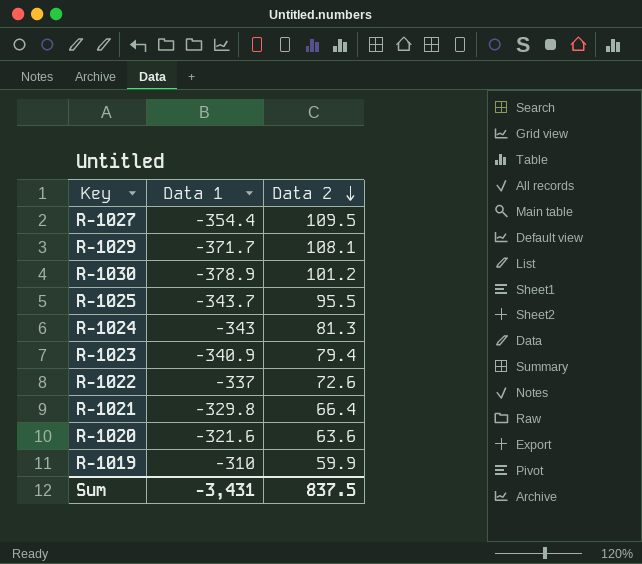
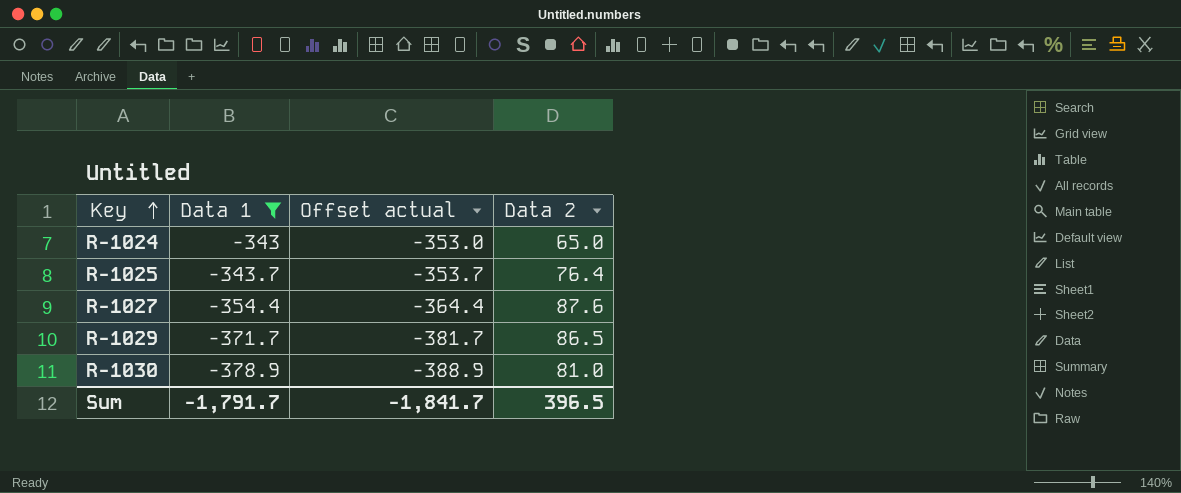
filter: none -> Data 1 <= -343
row order: Data 2 descending -> Key ascending
column Offset actual | formula: none -> [Data 1] - 10
R-1024 | Data 2: 81.3 -> 65.0
R-1025 | Data 2: 95.5 -> 76.4
R-1027 | Data 2: 109.5 -> 87.6
R-1029 | Data 2: 108.1 -> 86.5
R-1030 | Data 2: 101.2 -> 81.0
Sum | Data 1: -3,431 -> -1,791.7
Sum | Data 2: 837.5 -> 396.5

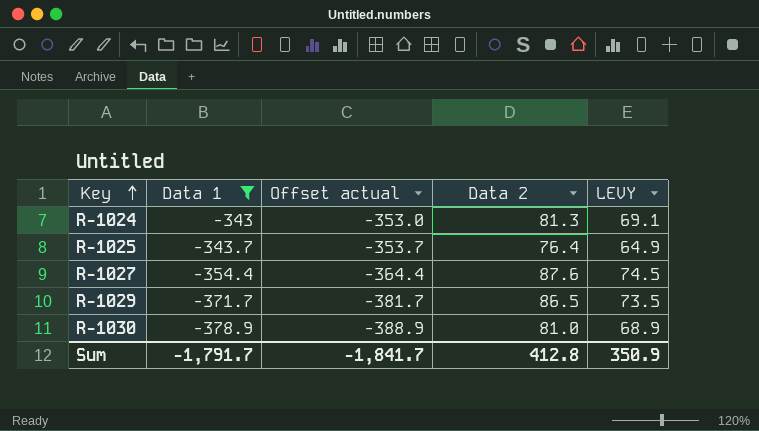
column LEVY | formula: none -> [Data 2] * 0.85
R-1024 | Data 2: 65.0 -> 81.3
Sum | Data 2: 396.5 -> 412.8

